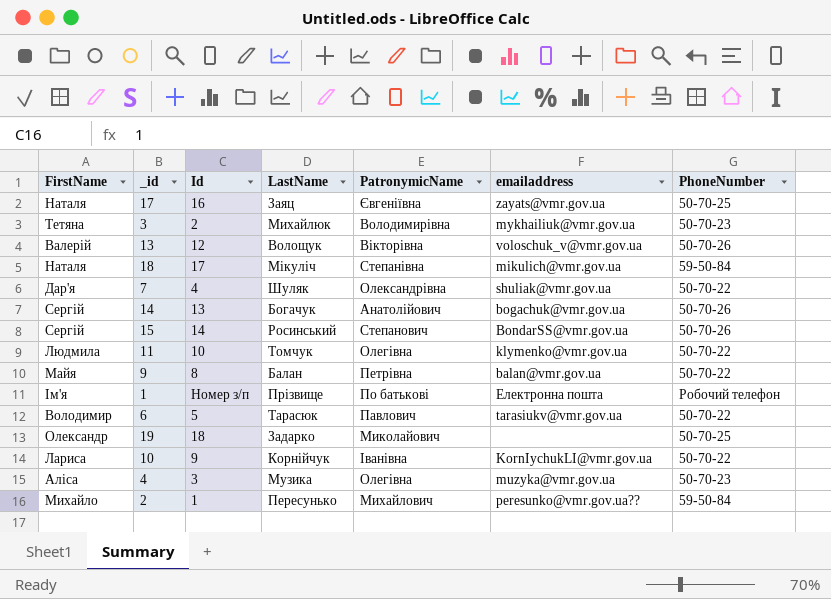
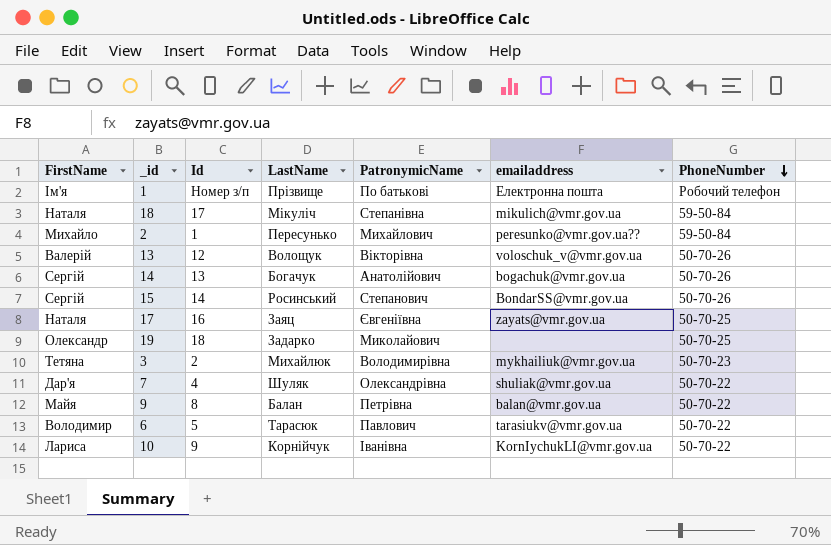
row order: none -> PhoneNumber descending
row 11: Людмила | 10 | Томчук | Олегівна | klymenko@vmr.gov.ua | 50-70-22 -> none
row 4: Аліса | 3 | Музика | Олегівна | muzyka@vmr.gov.ua | 50-70-23 -> none

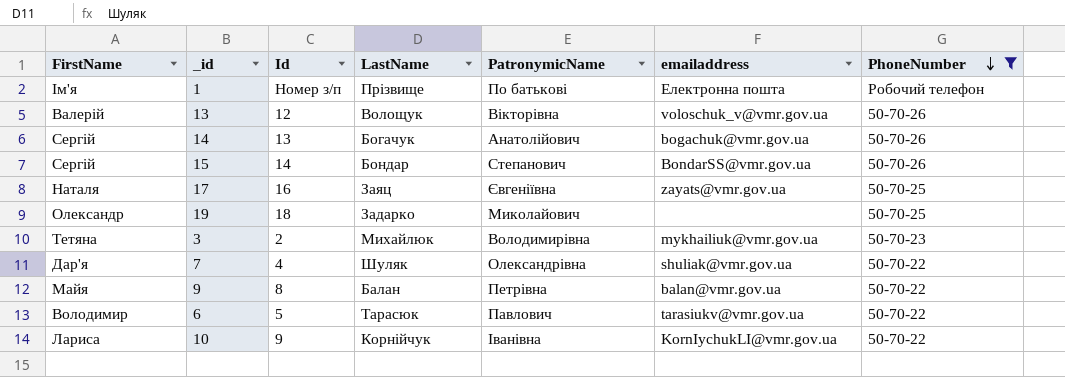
filter: none -> PhoneNumber != 59-50-84
15 | LastName: Росинський -> Бондар

